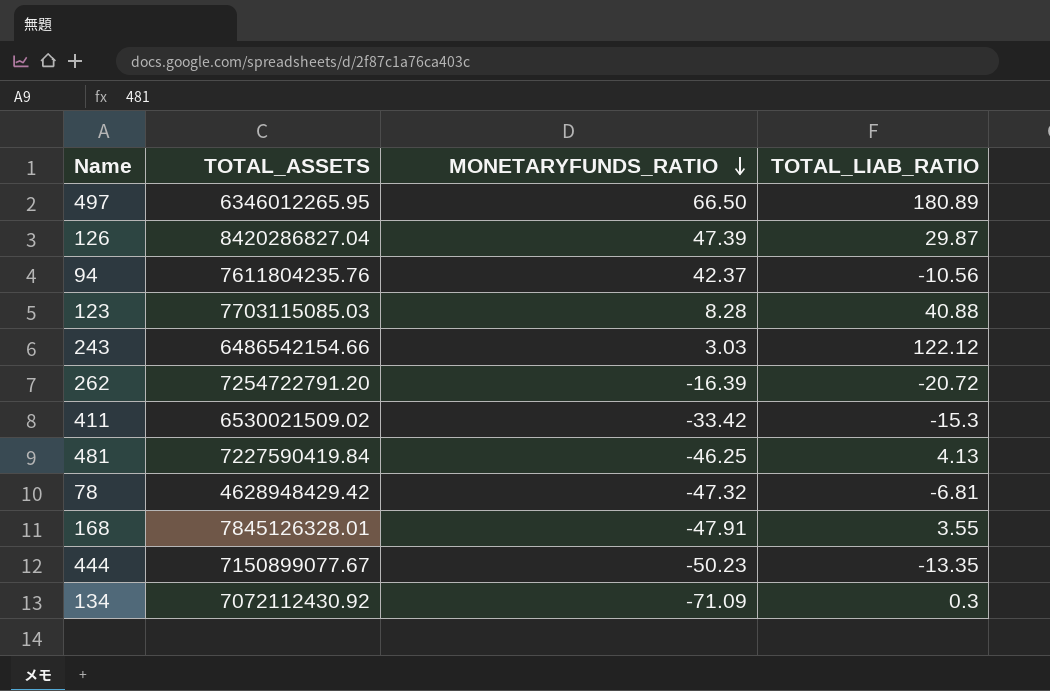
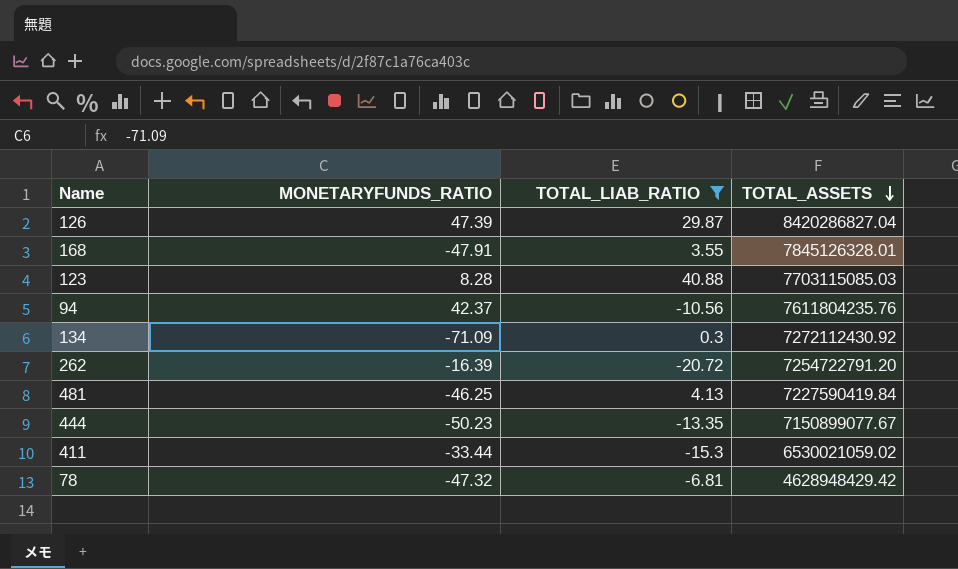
filter: none -> TOTAL_LIAB_RATIO <= 40.88
row order: MONETARYFUNDS_RATIO descending -> TOTAL_ASSETS descending
column TOTAL_ASSETS | position: 2 -> 4
134 | TOTAL_ASSETS: 7072112430.92 -> 7272112430.92
411 | MONETARYFUNDS_RATIO: -33.42 -> -33.44
411 | TOTAL_ASSETS: 6530021509.02 -> 6530021059.02

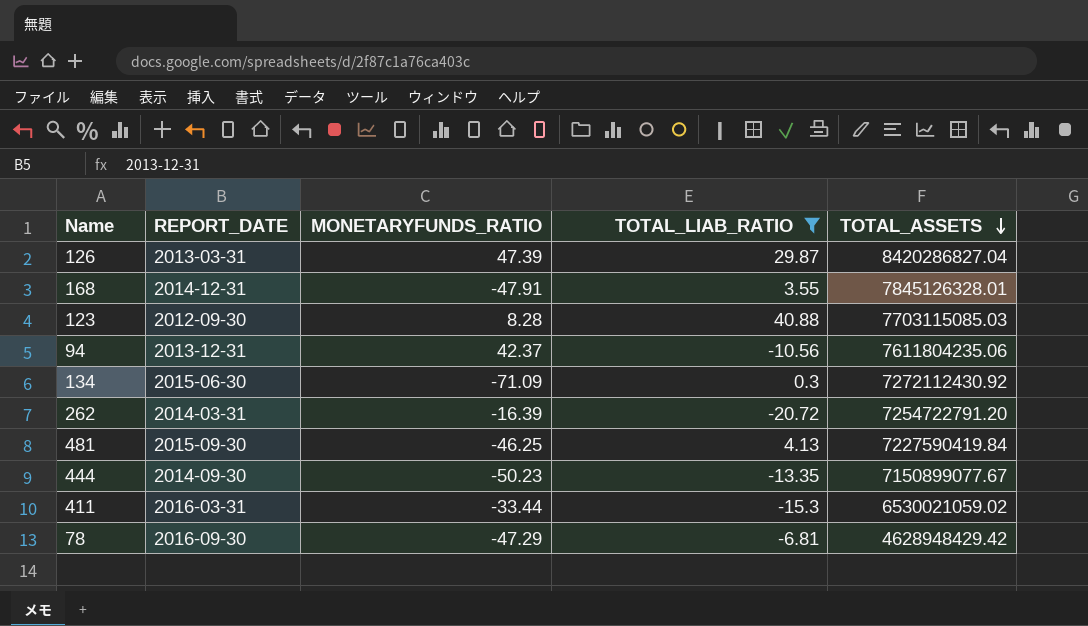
column REPORT_DATE | position: none -> 2
94 | TOTAL_ASSETS: 7611804235.76 -> 7611804235.06
78 | MONETARYFUNDS_RATIO: -47.32 -> -47.29

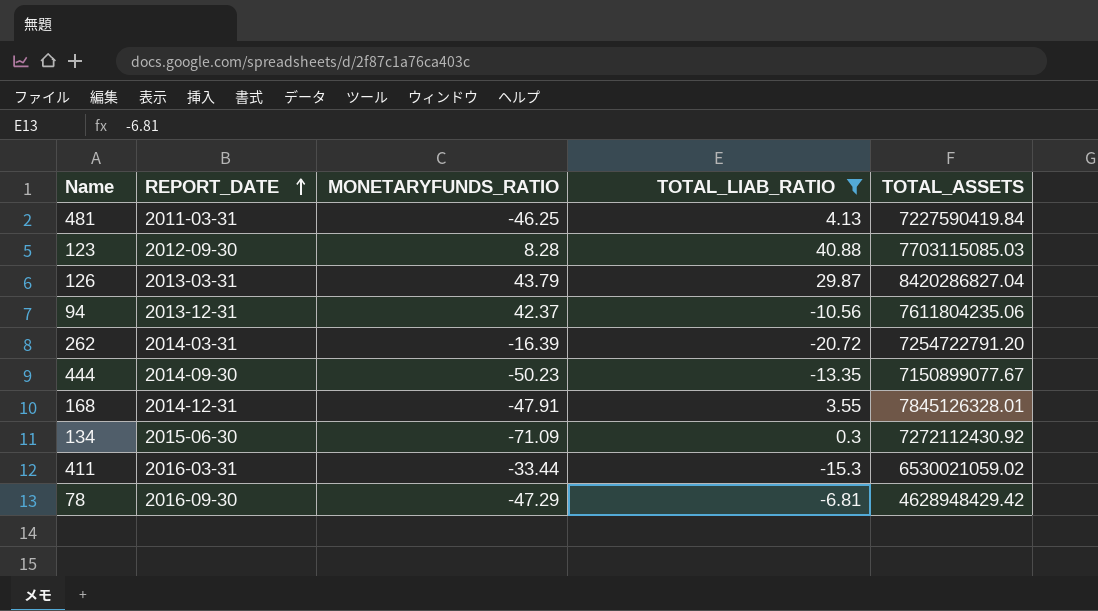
row order: TOTAL_ASSETS descending -> REPORT_DATE ascending
481 | REPORT_DATE: 2015-09-30 -> 2011-03-31
126 | MONETARYFUNDS_RATIO: 47.39 -> 43.79

